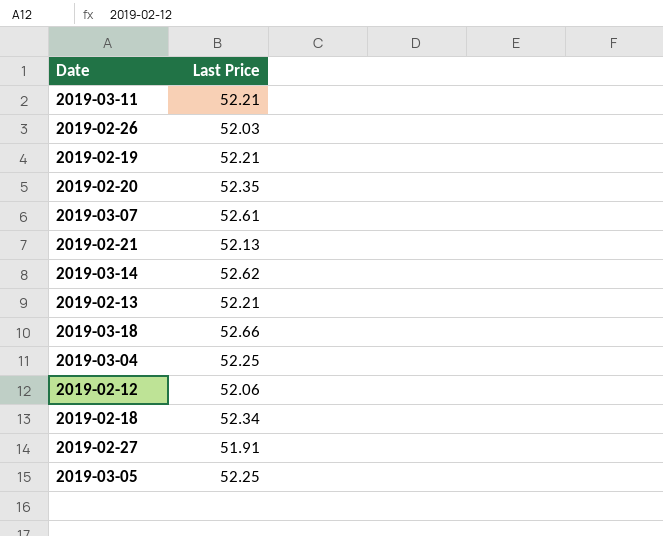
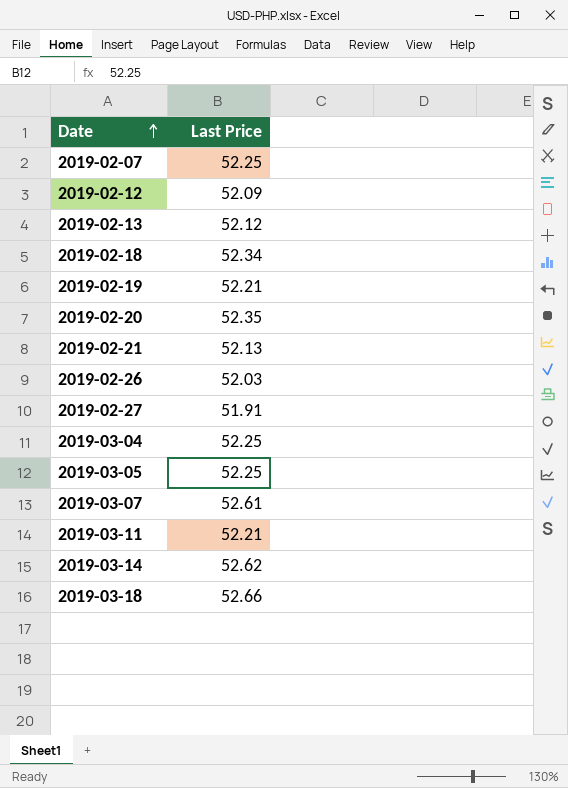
row order: none -> Date ascending
row 2019-02-07: none -> 52.25
2019-02-12 | Last Price: 52.06 -> 52.09
2019-02-13 | Last Price: 52.21 -> 52.12

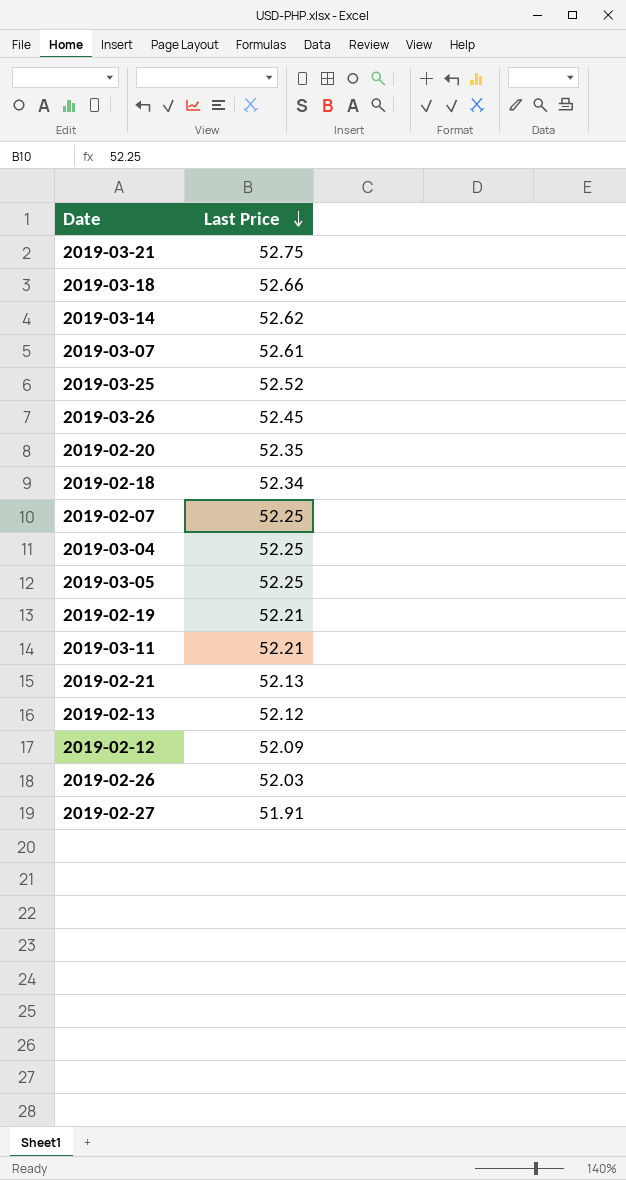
row order: Date ascending -> Last Price descending
row 2019-03-21: none -> 52.75
row 2019-03-25: none -> 52.52
row 2019-03-26: none -> 52.45

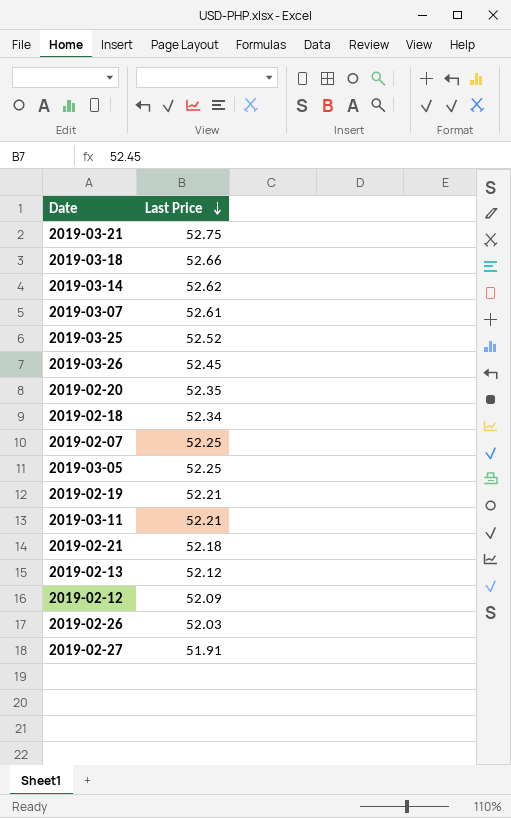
row 2019-03-04: 52.25 -> none
2019-02-21 | Last Price: 52.13 -> 52.18

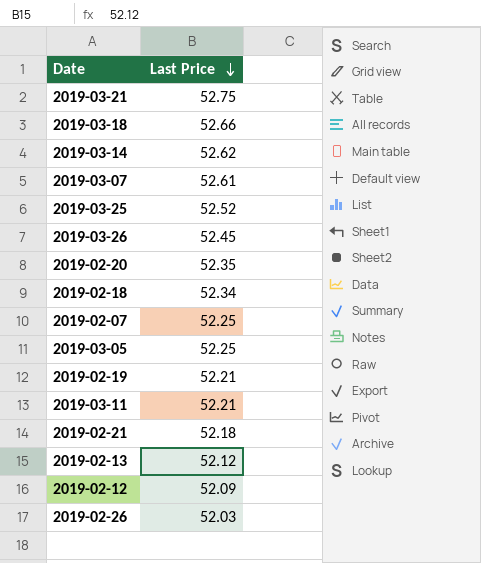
row 2019-02-27: 51.91 -> none

